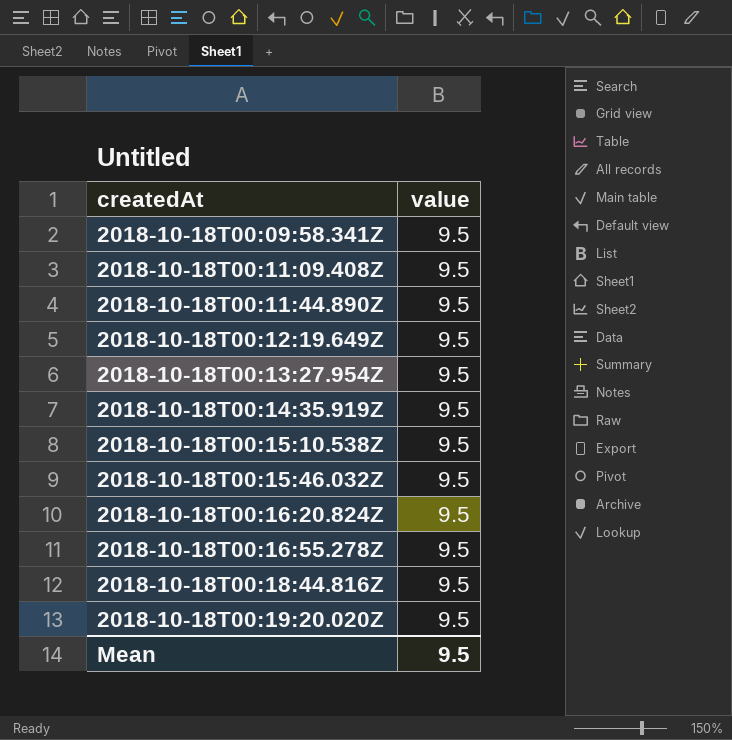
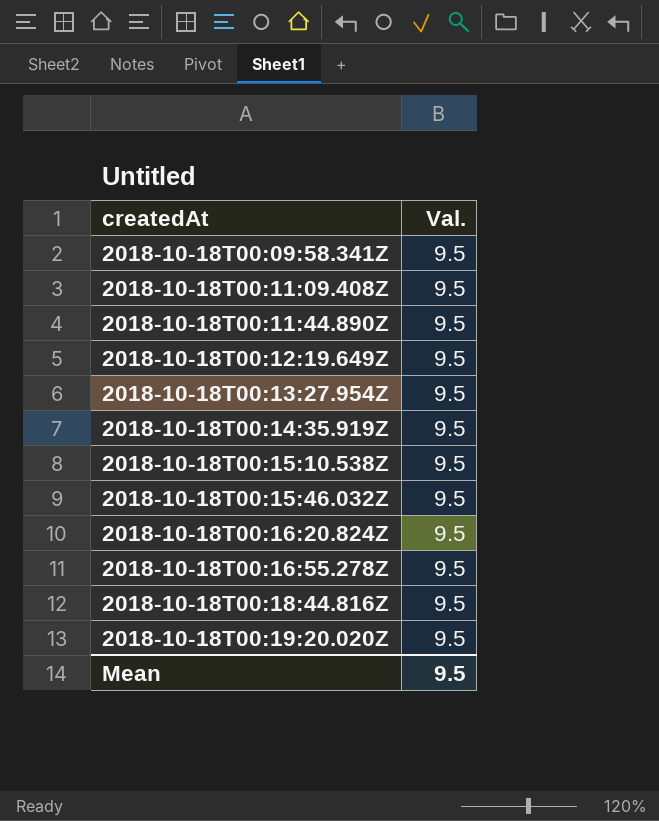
column name: value -> Val.

